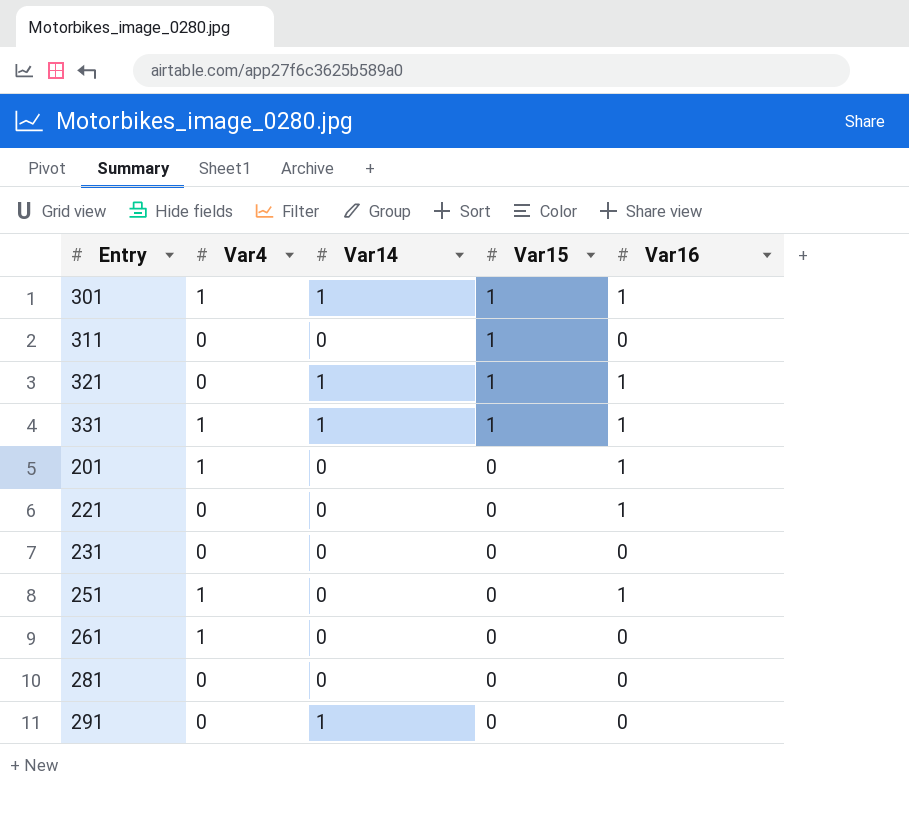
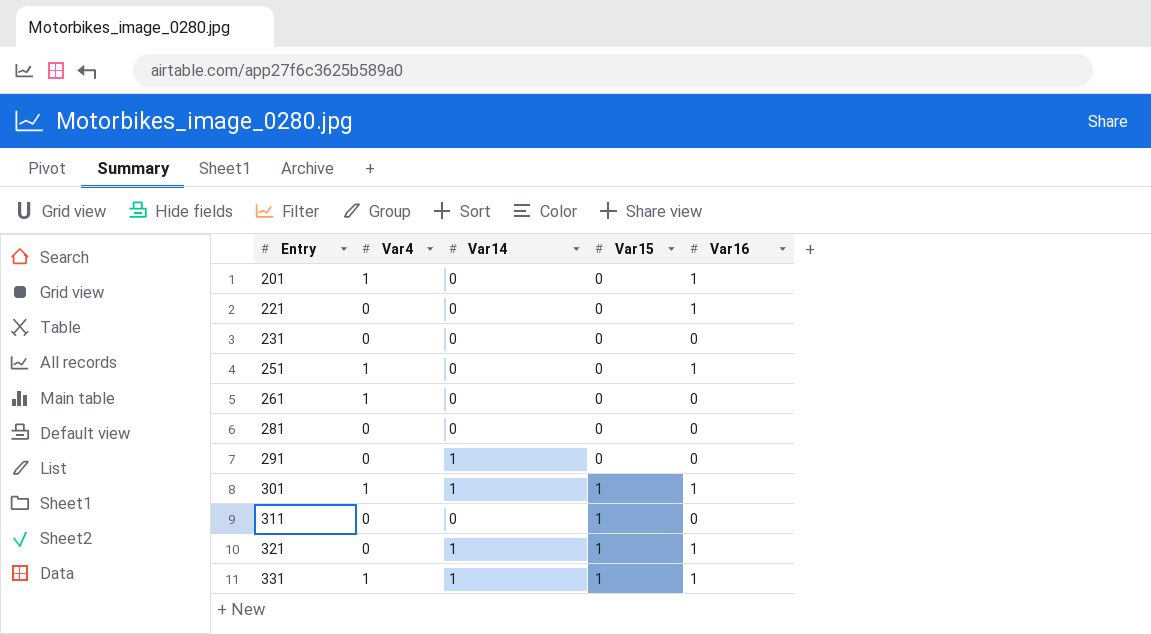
row order: Var15 descending -> Entry ascending

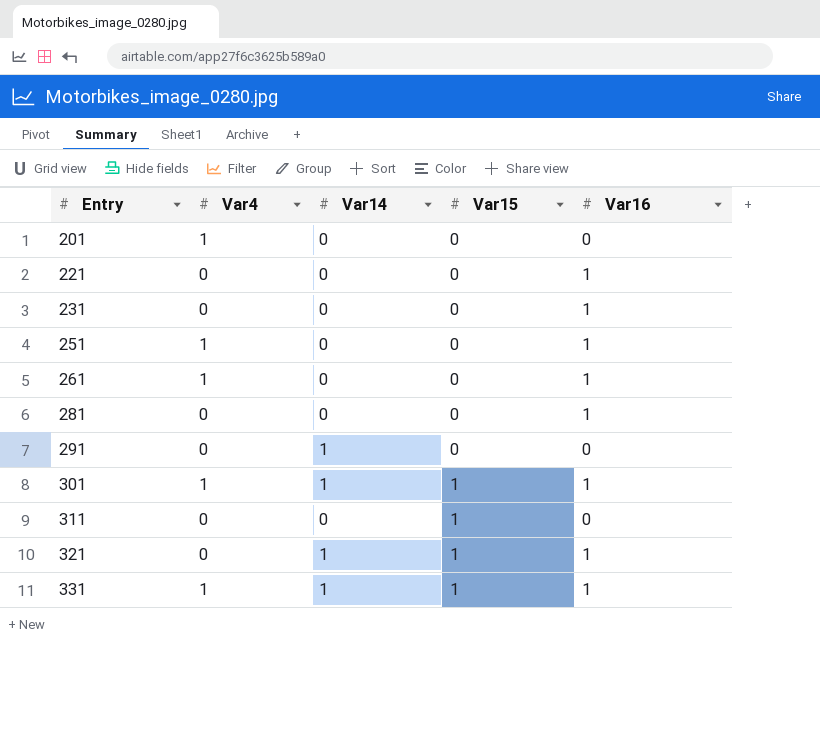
201 | Var16: 1 -> 0
231 | Var16: 0 -> 1
261 | Var16: 0 -> 1
281 | Var16: 0 -> 1

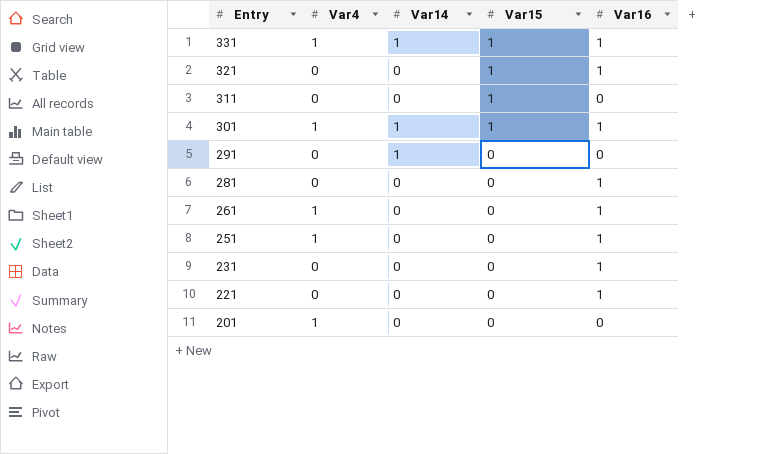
row order: Entry ascending -> Entry descending
321 | Var14: 1 -> 0

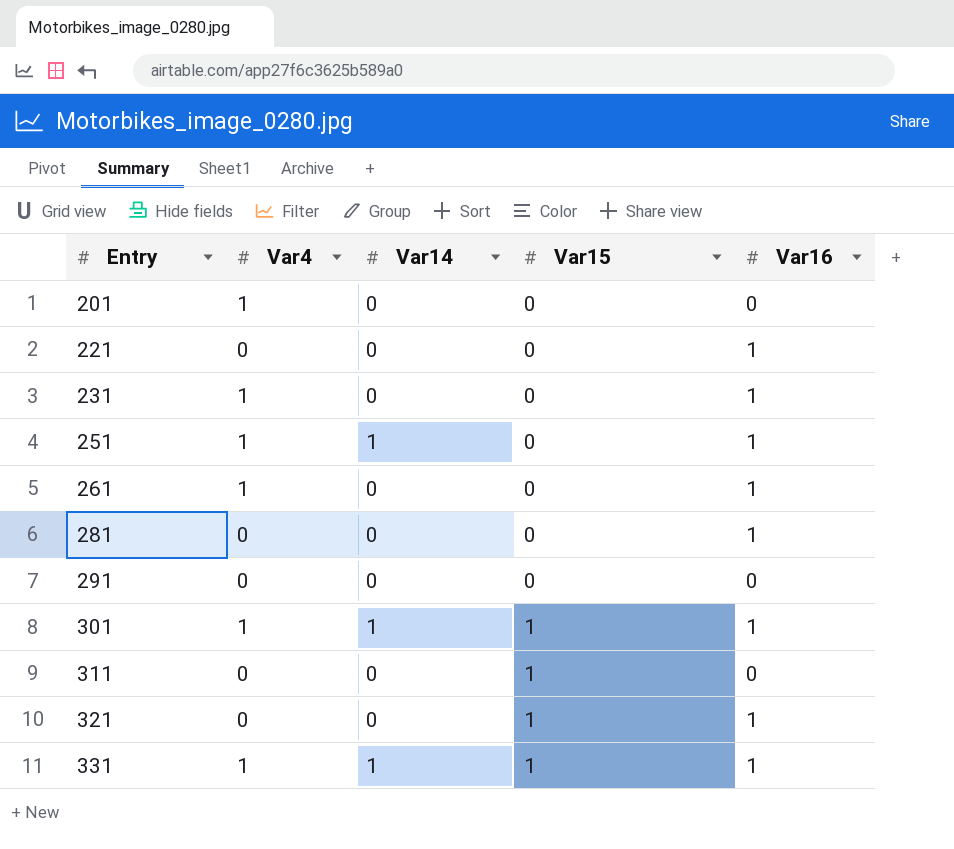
row order: Entry descending -> Entry ascending
231 | Var4: 0 -> 1
251 | Var14: 0 -> 1
291 | Var14: 1 -> 0

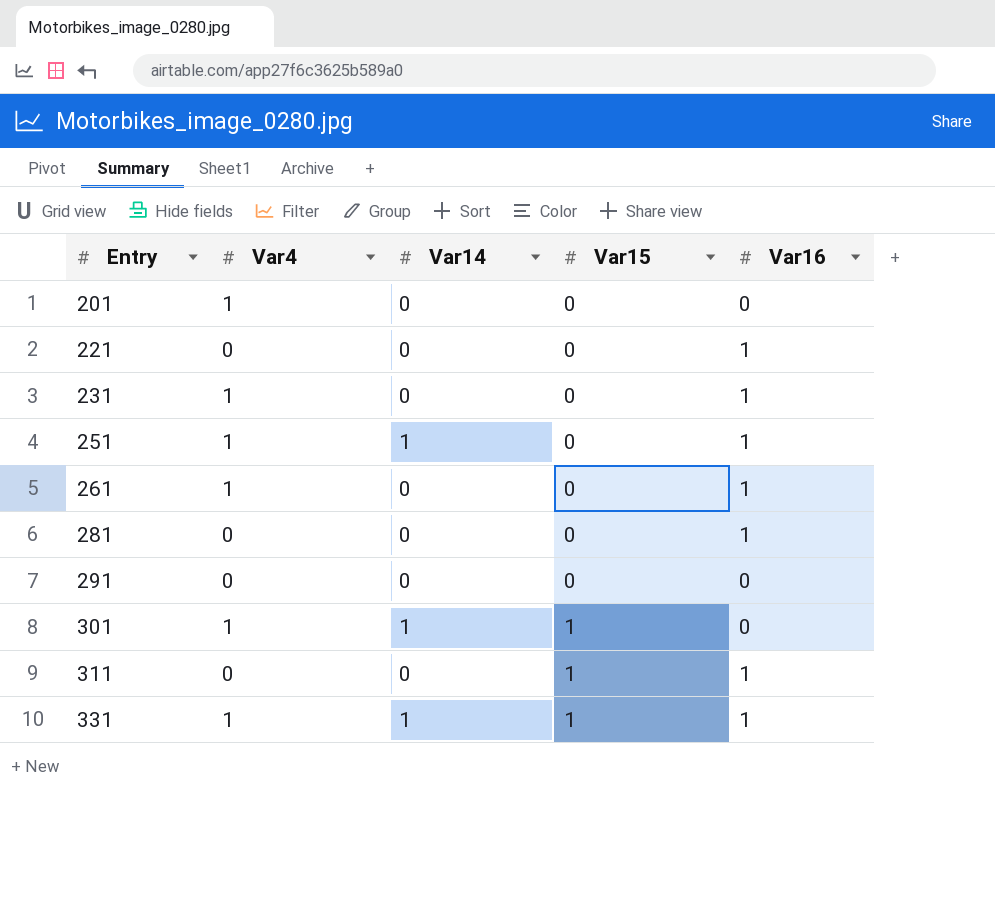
row 321: 0 | 0 | 1 | 1 -> none
301 | Var16: 1 -> 0
311 | Var16: 0 -> 1

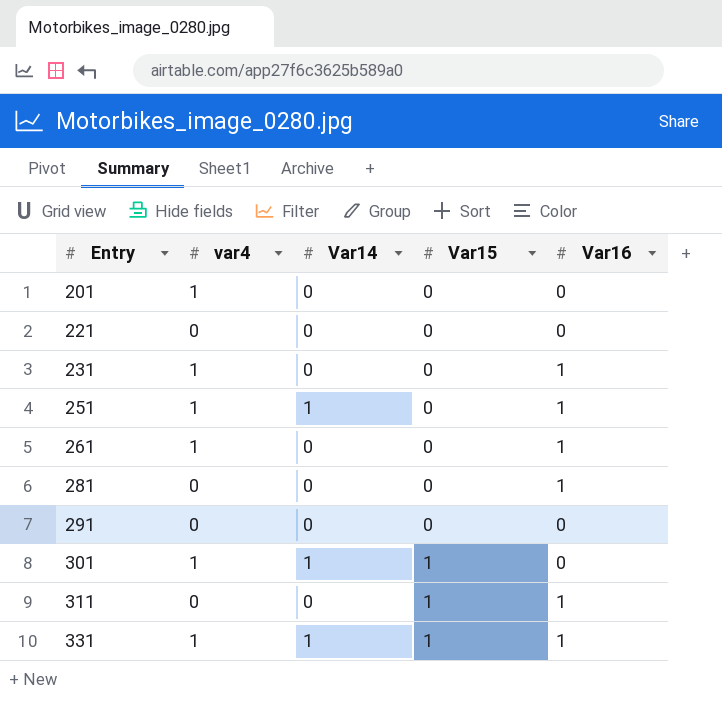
column name: Var4 -> var4
221 | Var16: 1 -> 0

